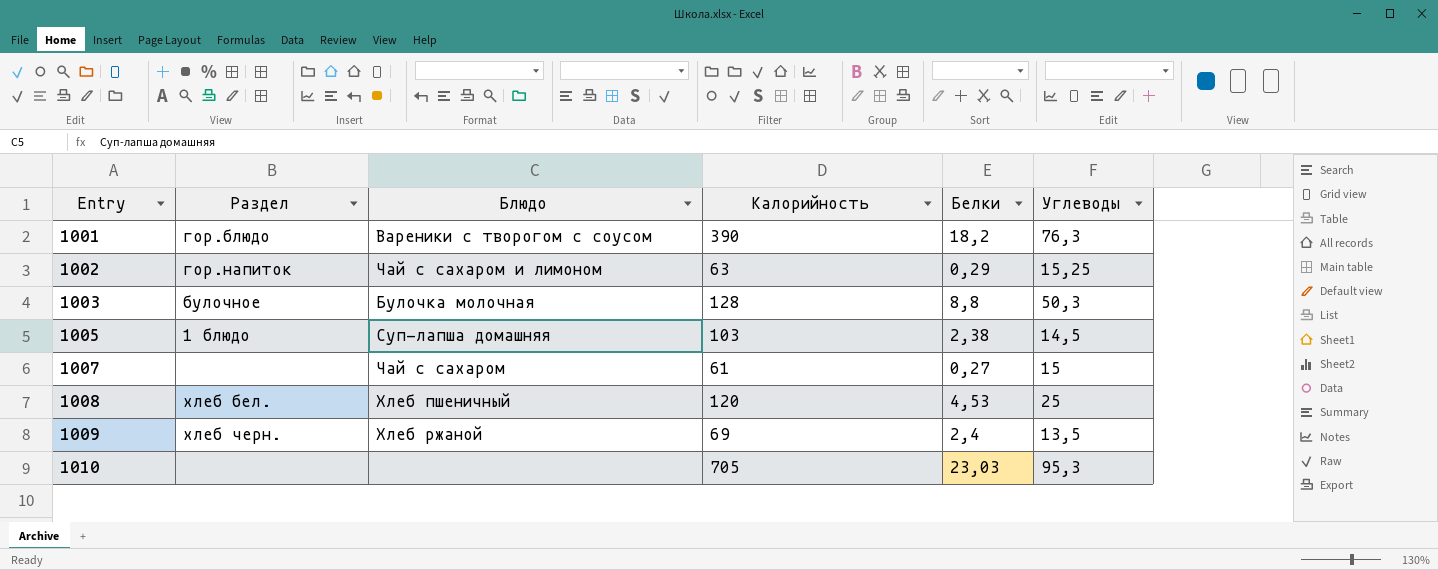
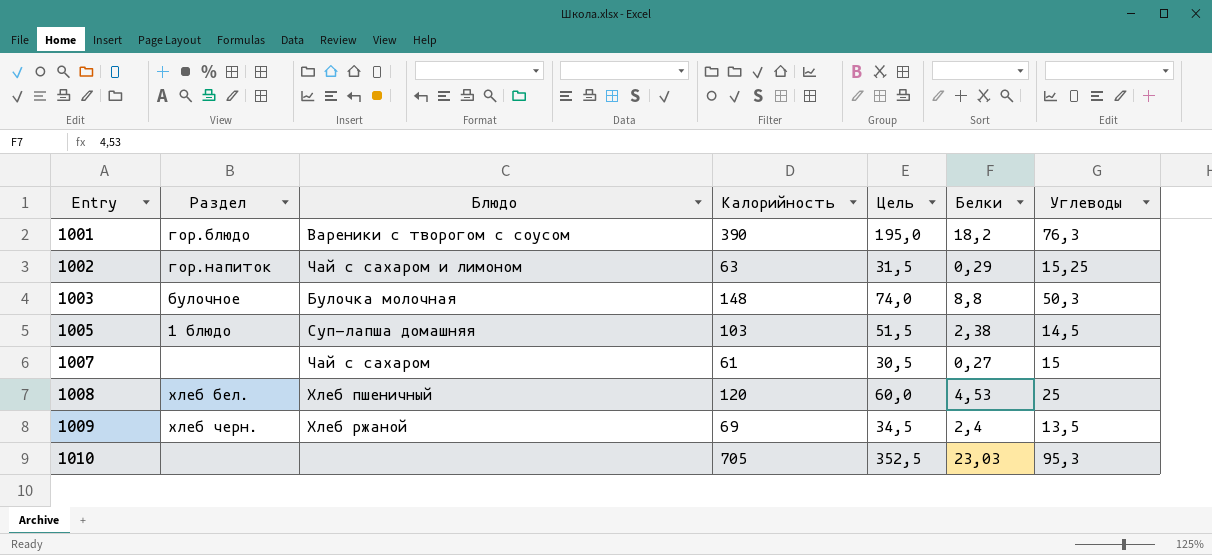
column Цель | formula: none -> [Калорийность] * 0,5
1003 | Калорийность: 128 -> 148

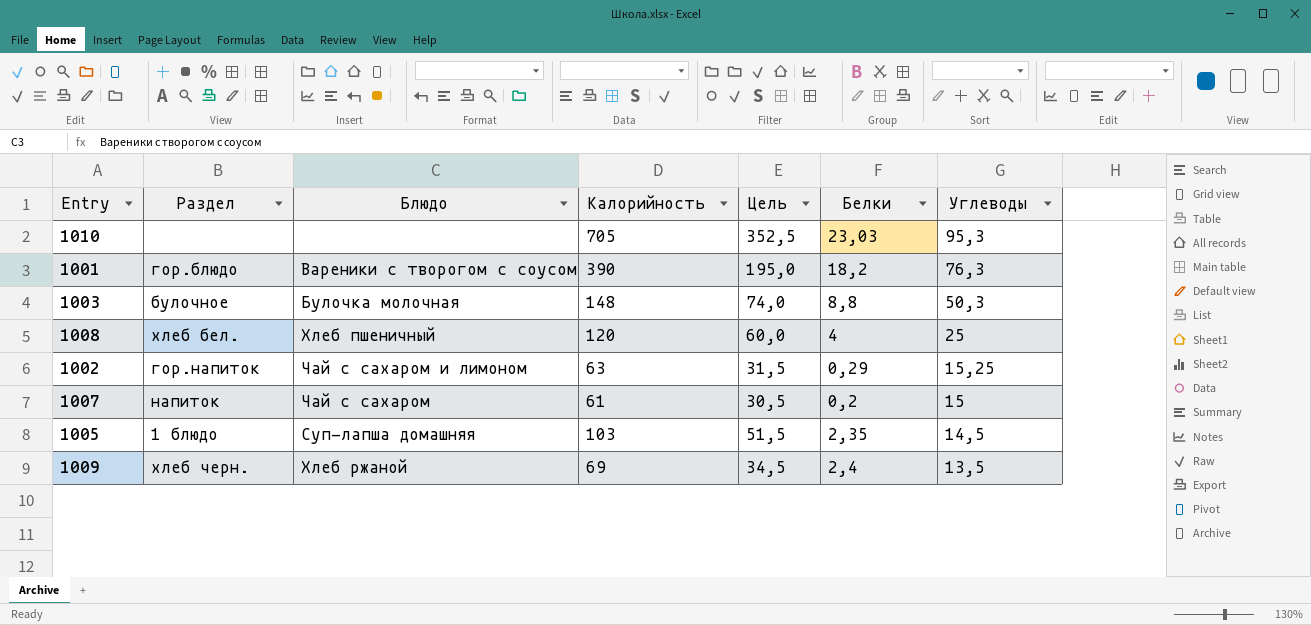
row order: Entry ascending -> Углеводы descending
1008 | Белки: 4,53 -> 4
1007 | Раздел: none -> напиток
1007 | Белки: 0,27 -> 0,2
1005 | Белки: 2,38 -> 2,35

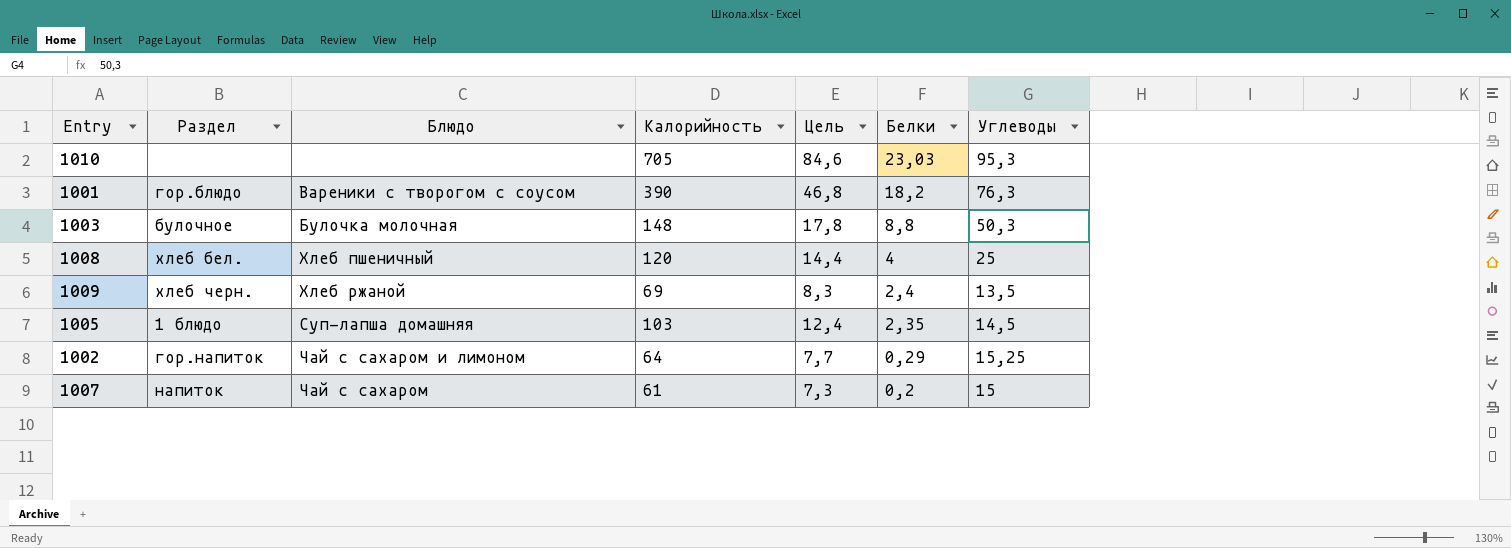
row order: Углеводы descending -> Белки descending
column Цель | formula: [Калорийность] * 0,5 -> [Калорийность] * 0,12
1002 | Калорийность: 63 -> 64

